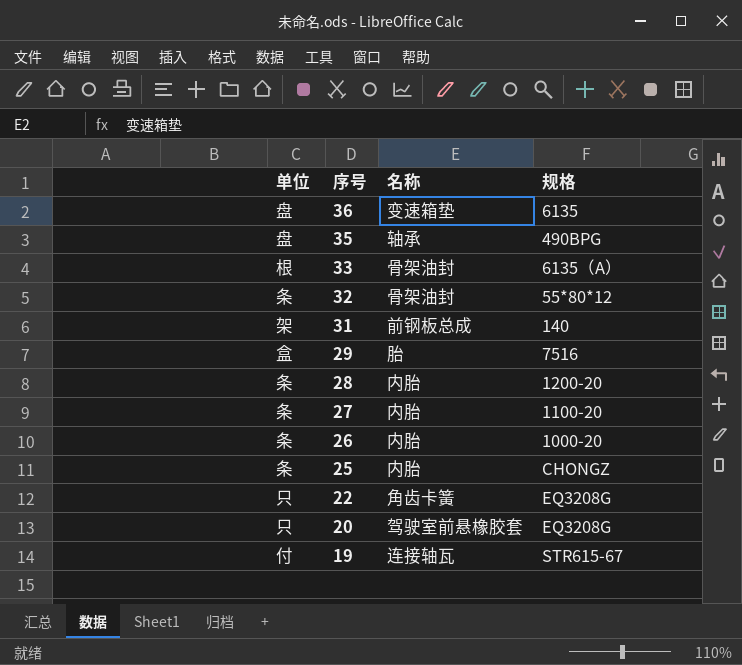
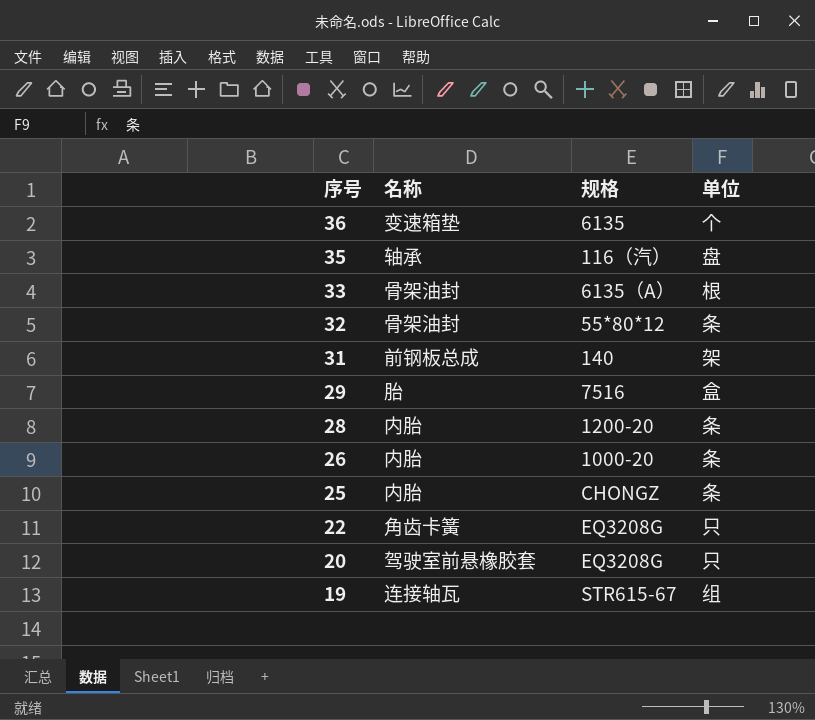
column 单位 | position: 1 -> 4
row 27: 条 | 内胎 | 1100-20 -> none
36 | 单位: 盘 -> 个
35 | 规格: 490BPG -> 116（汽）
19 | 单位: 付 -> 组

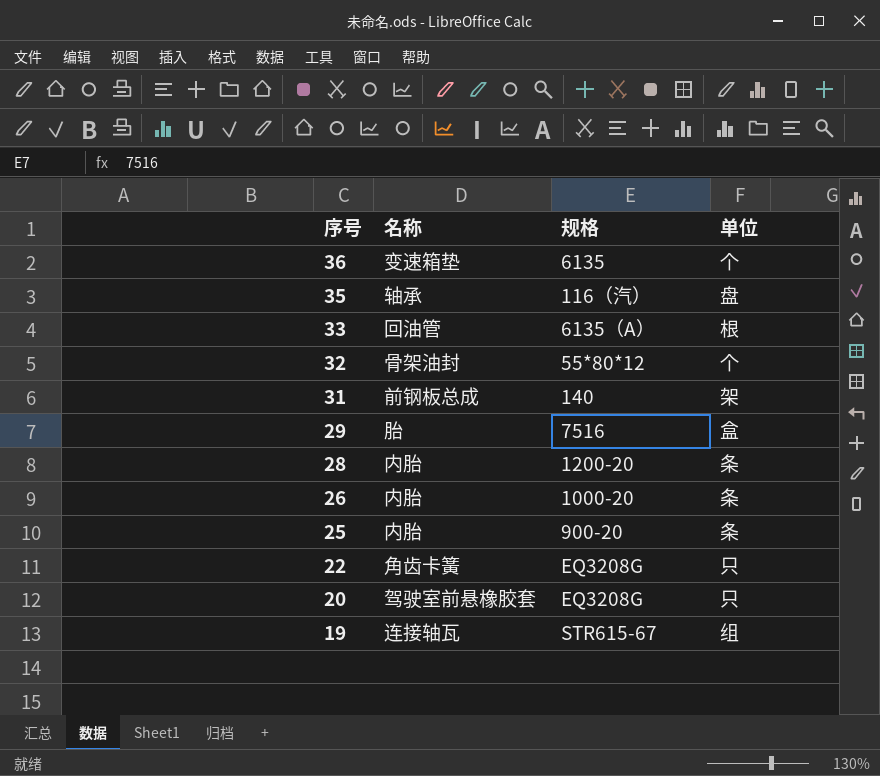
33 | 名称: 骨架油封 -> 回油管
32 | 单位: 条 -> 个
25 | 规格: CHONGZ -> 900-20

